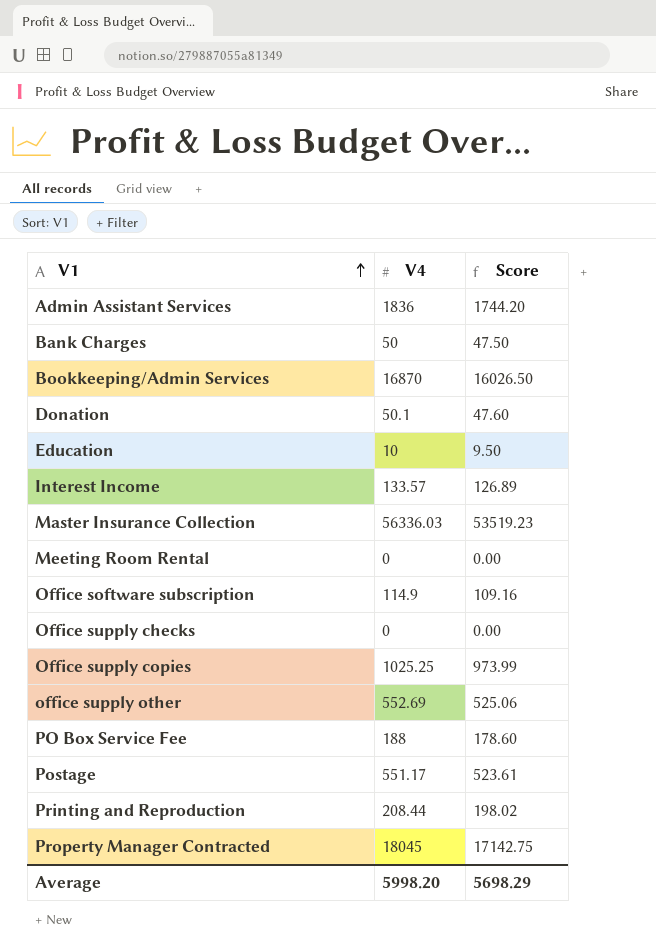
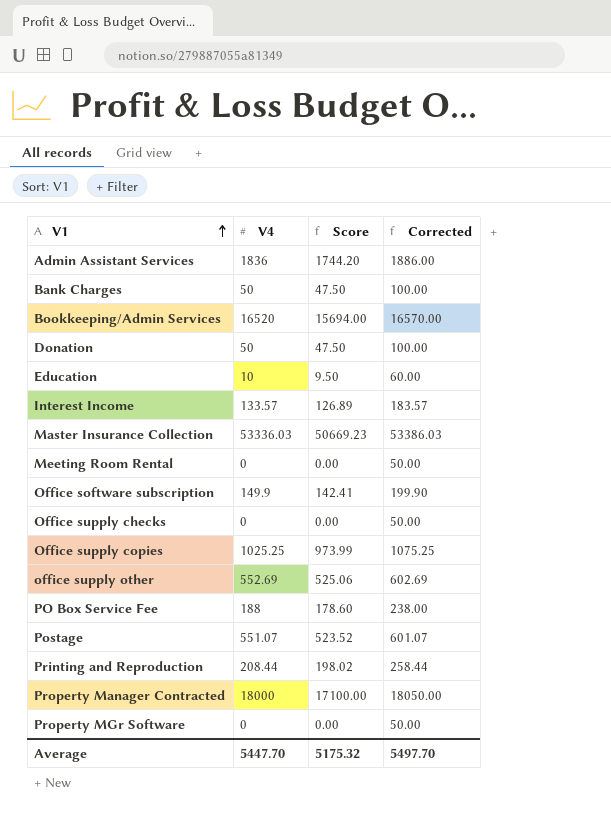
column Corrected | formula: none -> [V4] + 50
Bookkeeping/Admin Services | V4: 16870 -> 16520
Bookkeeping/Admin Services | Score: 16026.50 -> 15694.00
Donation | V4: 50.1 -> 50
Donation | Score: 47.60 -> 47.50
Master Insurance Collection | V4: 56336.03 -> 53336.03
Master Insurance Collection | Score: 53519.23 -> 50669.23
Office software subscription | V4: 114.9 -> 149.9
Office software subscription | Score: 109.16 -> 142.41
Postage | V4: 551.17 -> 551.07
Postage | Score: 523.61 -> 523.52
Property Manager Contracted | V4: 18045 -> 18000
Property Manager Contracted | Score: 17142.75 -> 17100.00
row Property MGr Software: none -> 0 | 0.00 | 50.00
Average | V4: 5998.20 -> 5447.70
Average | Score: 5698.29 -> 5175.32

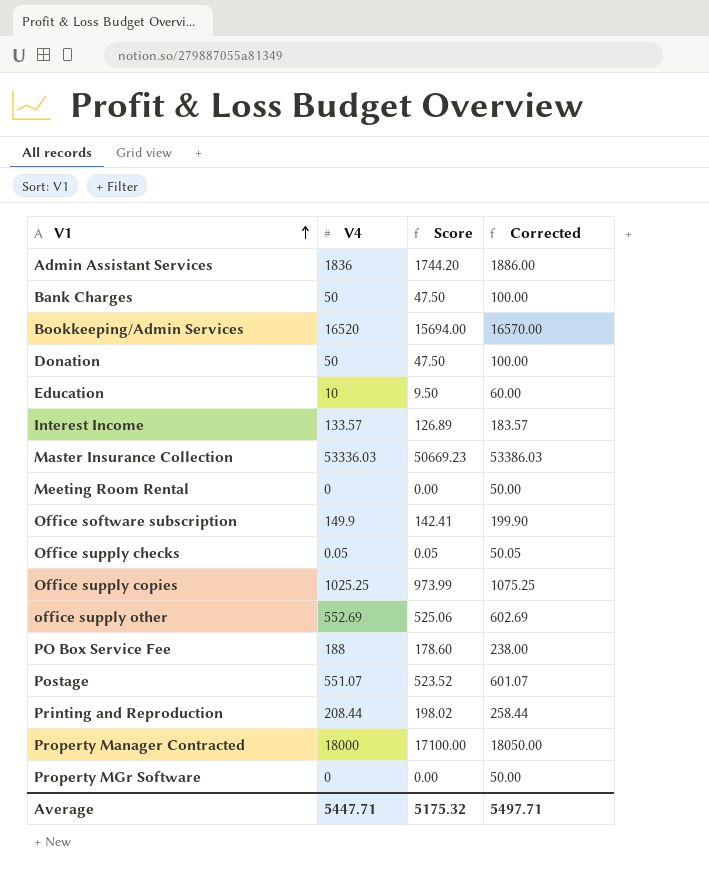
Office supply checks | V4: 0 -> 0.05
Office supply checks | Score: 0.00 -> 0.05
Office supply checks | Corrected: 50.00 -> 50.05
Average | V4: 5447.70 -> 5447.71
Average | Corrected: 5497.70 -> 5497.71

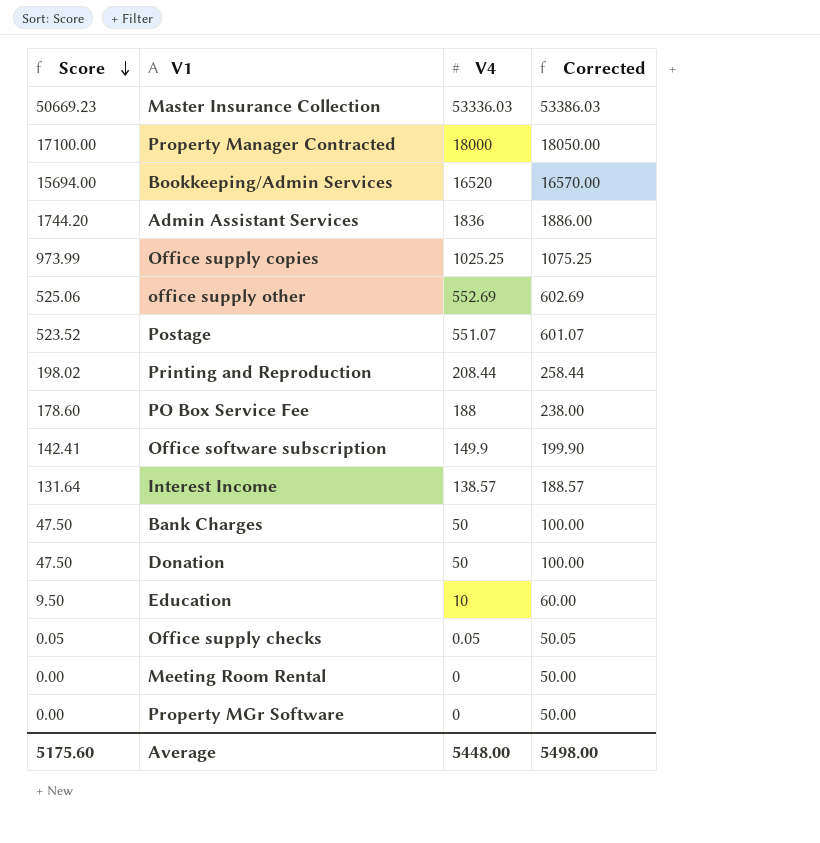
row order: V1 ascending -> Score descending
column Score | position: 3 -> 1
Interest Income | Score: 126.89 -> 131.64
Interest Income | V4: 133.57 -> 138.57
Interest Income | Corrected: 183.57 -> 188.57
Average | Score: 5175.32 -> 5175.60
Average | V4: 5447.71 -> 5448.00
Average | Corrected: 5497.71 -> 5498.00

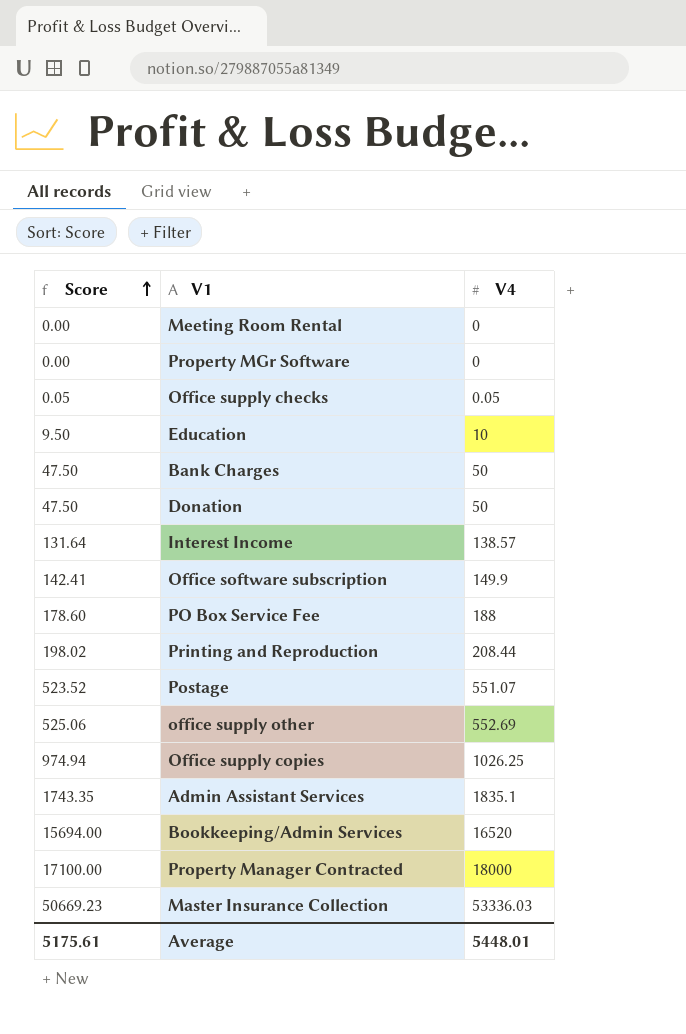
row order: Score descending -> Score ascending
column Corrected | formula: [V4] + 50 -> none
Office supply copies | Score: 973.99 -> 974.94
Office supply copies | V4: 1025.25 -> 1026.25
Admin Assistant Services | Score: 1744.20 -> 1743.35
Admin Assistant Services | V4: 1836 -> 1835.1
Average | Score: 5175.60 -> 5175.61
Average | V4: 5448.00 -> 5448.01

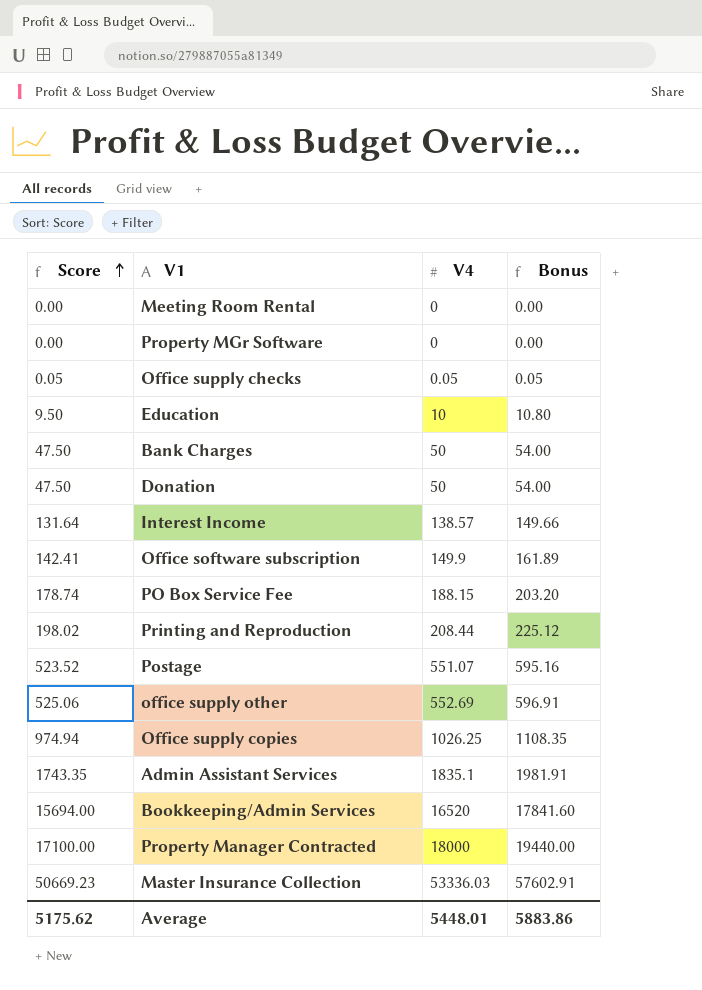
column Bonus | formula: none -> [V4] * 1.08
PO Box Service Fee | Score: 178.60 -> 178.74
PO Box Service Fee | V4: 188 -> 188.15
Average | Score: 5175.61 -> 5175.62

